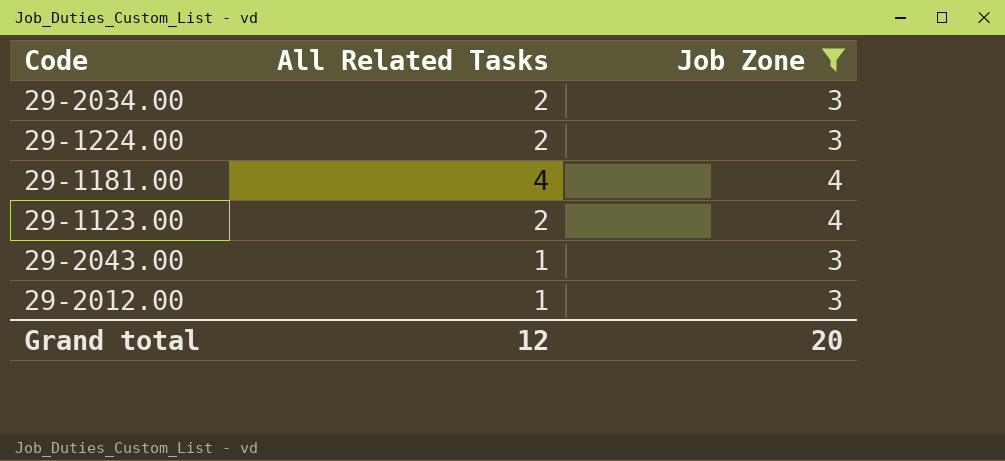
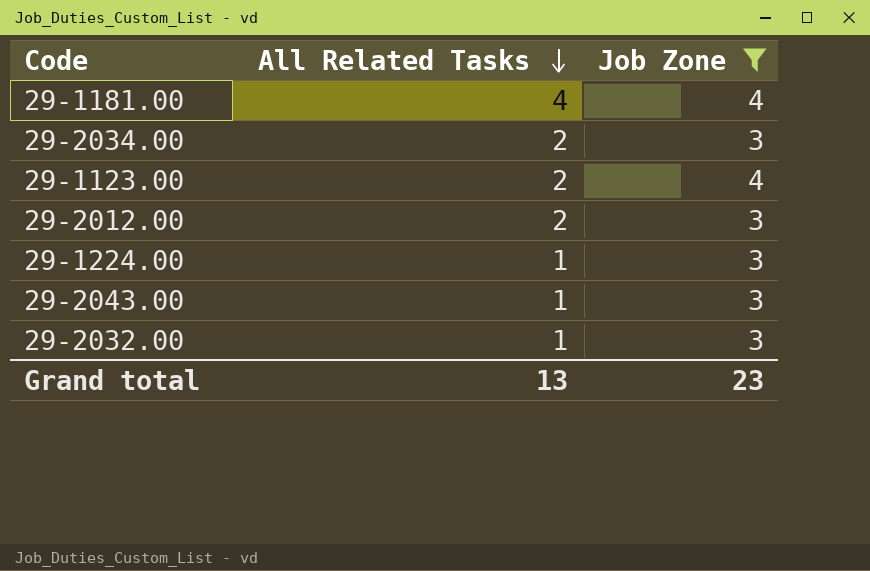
row order: none -> All Related Tasks descending
29-2012.00 | All Related Tasks: 1 -> 2
29-1224.00 | All Related Tasks: 2 -> 1
row 29-2032.00: none -> 1 | 3
Grand total | All Related Tasks: 12 -> 13
Grand total | Job Zone: 20 -> 23

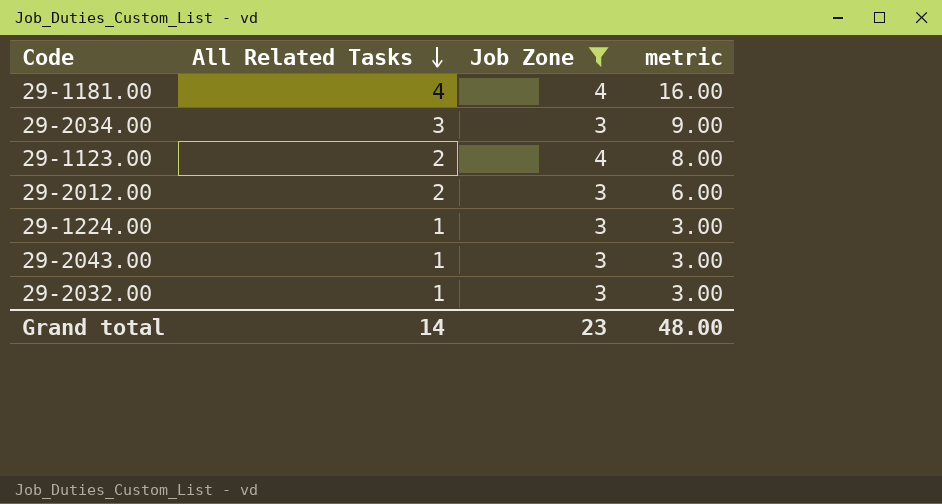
column metric | formula: none -> [All Related Tasks] * [Job Zone]
29-2034.00 | All Related Tasks: 2 -> 3
Grand total | All Related Tasks: 13 -> 14

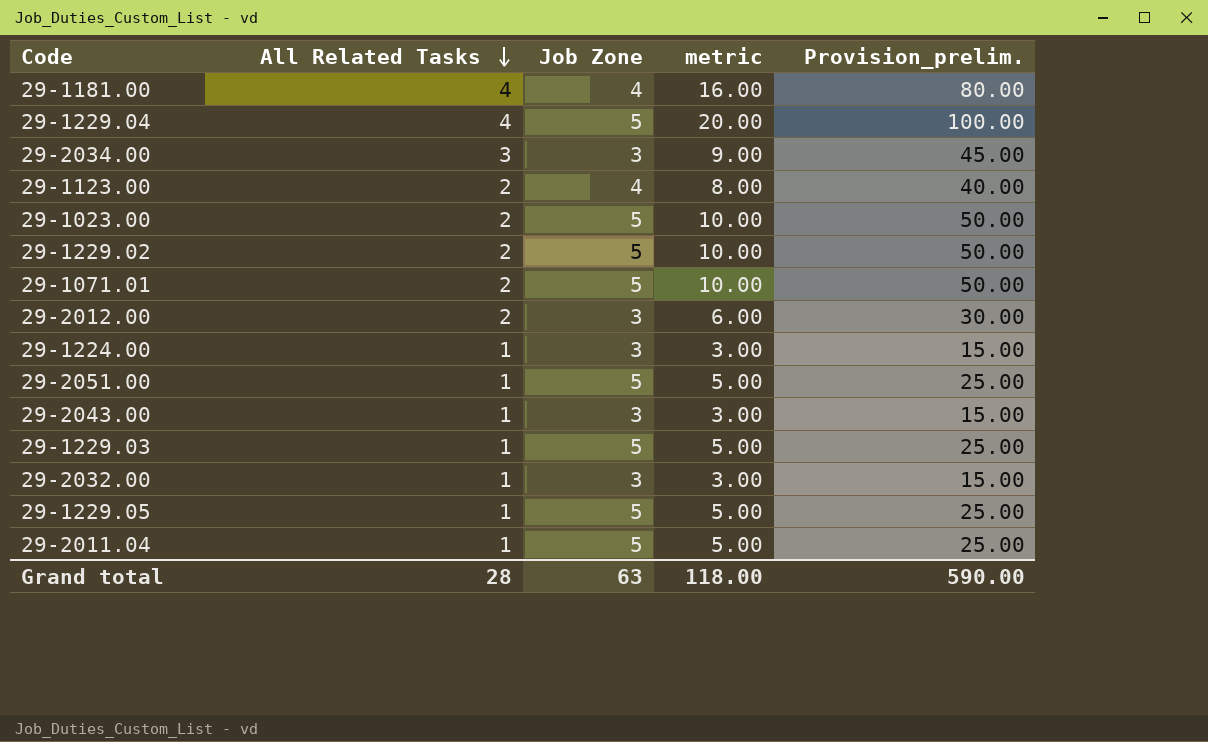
filter: Job Zone != 5 -> none
column Provision_prelim. | formula: none -> [metric] * 5
Grand total | All Related Tasks: 14 -> 28
Grand total | Job Zone: 23 -> 63
Grand total | metric: 48.00 -> 118.00

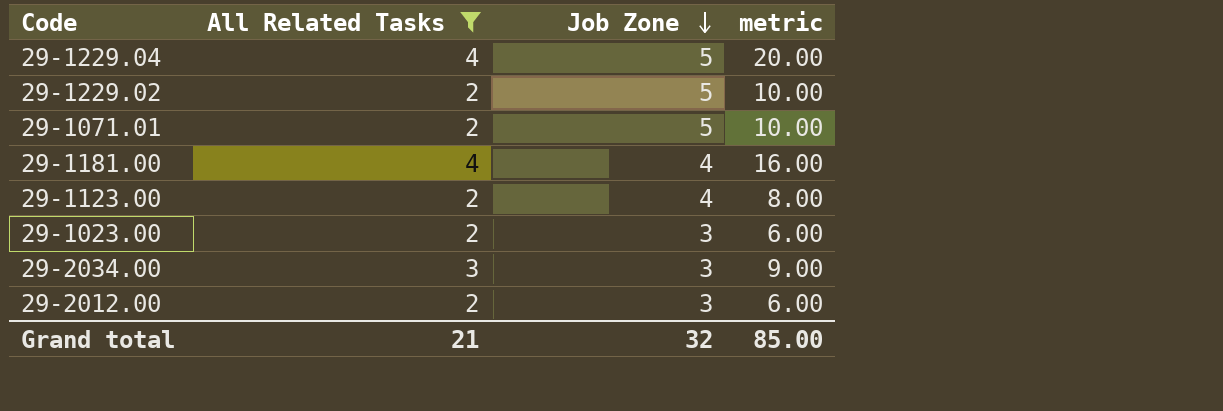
filter: none -> All Related Tasks != 1
row order: All Related Tasks descending -> Job Zone descending
column Provision_prelim. | formula: [metric] * 5 -> none
29-1023.00 | Job Zone: 5 -> 3
29-1023.00 | metric: 10.00 -> 6.00
Grand total | All Related Tasks: 28 -> 21
Grand total | Job Zone: 63 -> 32
Grand total | metric: 118.00 -> 85.00

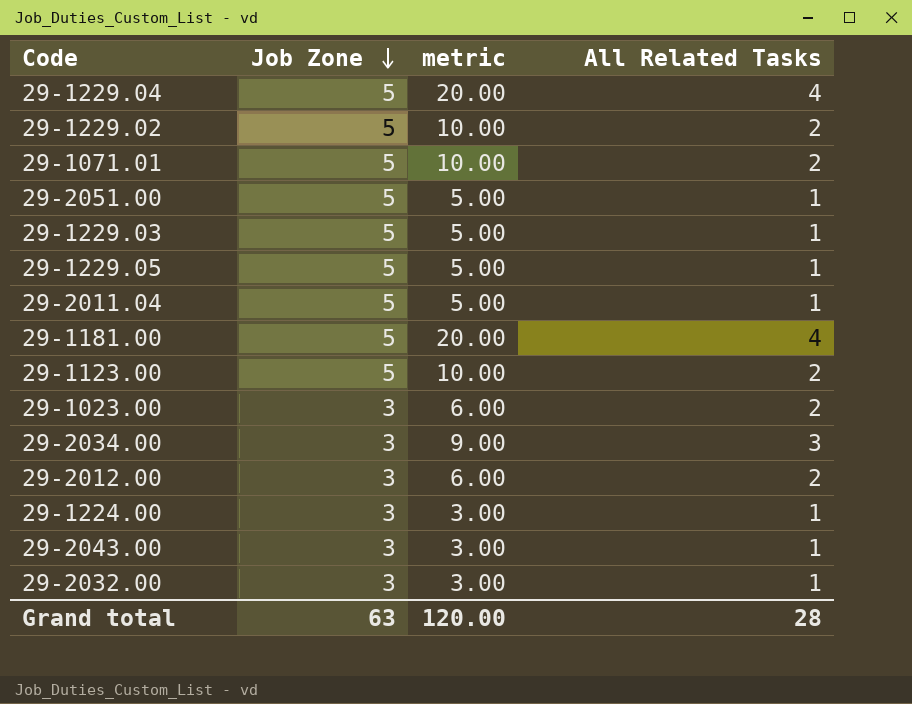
filter: All Related Tasks != 1 -> none
column All Related Tasks | position: 2 -> 4
29-1181.00 | Job Zone: 4 -> 5
29-1181.00 | metric: 16.00 -> 20.00
29-1123.00 | Job Zone: 4 -> 5
29-1123.00 | metric: 8.00 -> 10.00
Grand total | Job Zone: 32 -> 63
Grand total | metric: 85.00 -> 120.00
Grand total | All Related Tasks: 21 -> 28

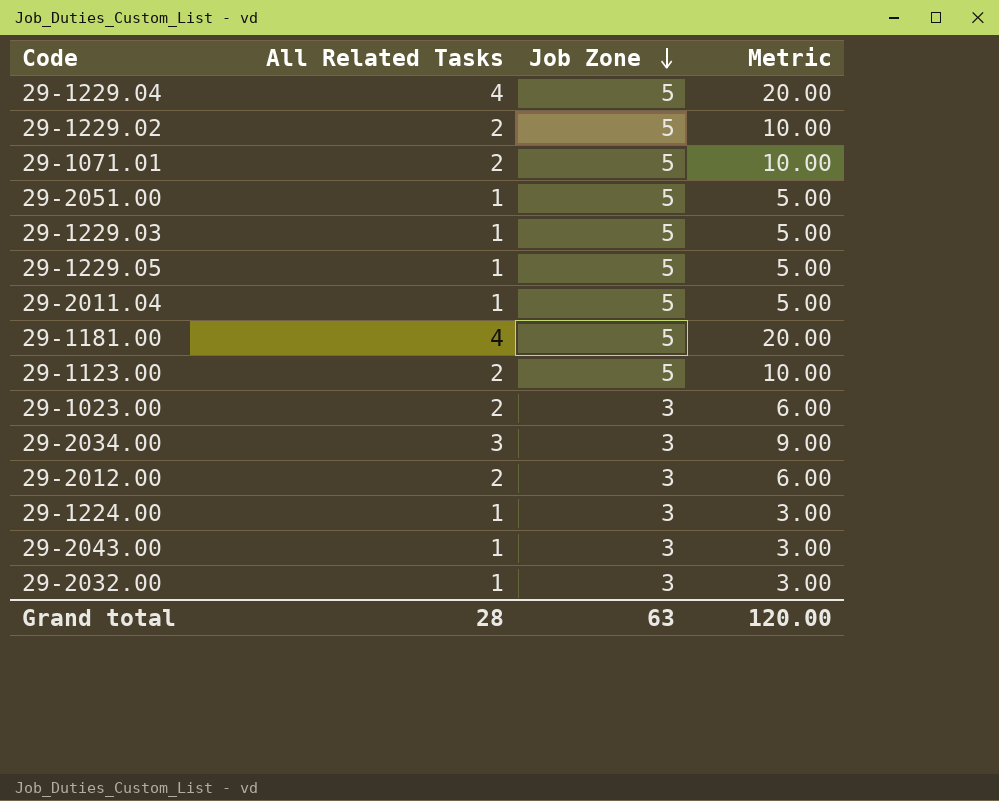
column All Related Tasks | position: 4 -> 2
column name: metric -> Metric

